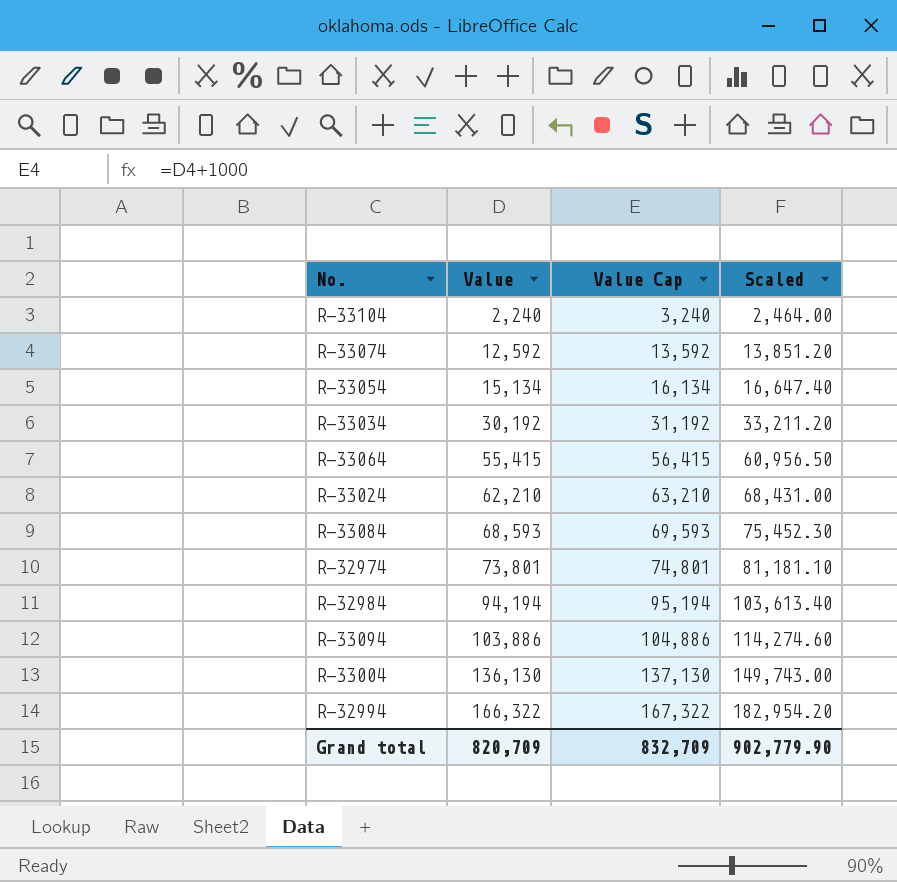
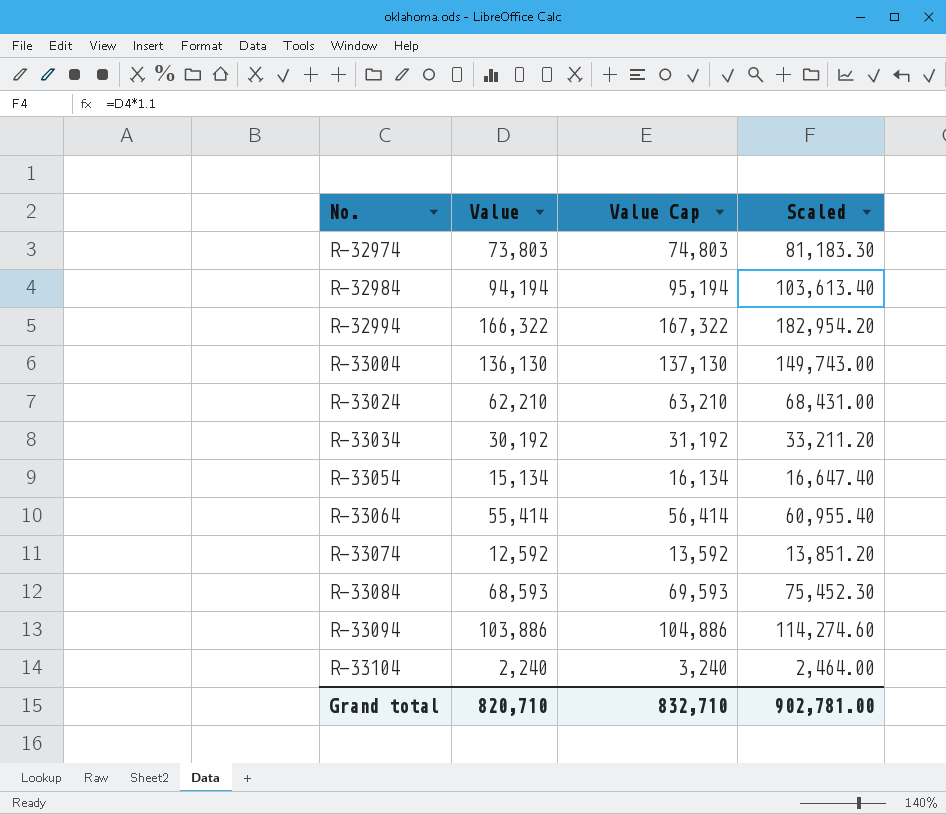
row order: Value ascending -> No. ascending
R-32974 | Value: 73,801 -> 73,803
R-32974 | Value Cap: 74,801 -> 74,803
R-32974 | Scaled: 81,181.10 -> 81,183.30
R-33064 | Value: 55,415 -> 55,414
R-33064 | Value Cap: 56,415 -> 56,414
R-33064 | Scaled: 60,956.50 -> 60,955.40
Grand total | Value: 820,709 -> 820,710
Grand total | Value Cap: 832,709 -> 832,710
Grand total | Scaled: 902,779.90 -> 902,781.00

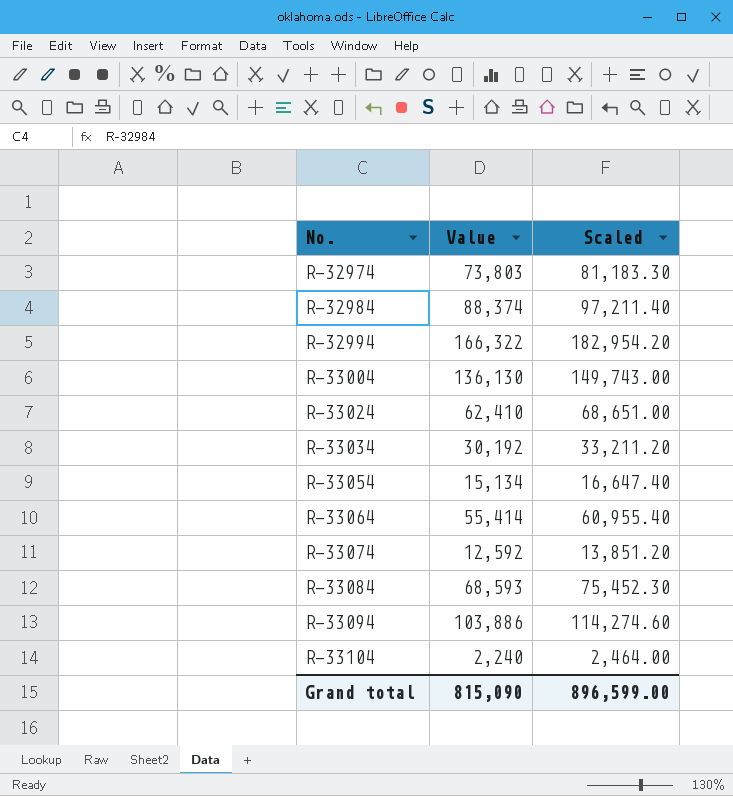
column Value Cap | formula: [Value] + 1000 -> none
R-32984 | Value: 94,194 -> 88,374
R-32984 | Scaled: 103,613.40 -> 97,211.40
R-33024 | Value: 62,210 -> 62,410
R-33024 | Scaled: 68,431.00 -> 68,651.00
Grand total | Value: 820,710 -> 815,090
Grand total | Scaled: 902,781.00 -> 896,599.00

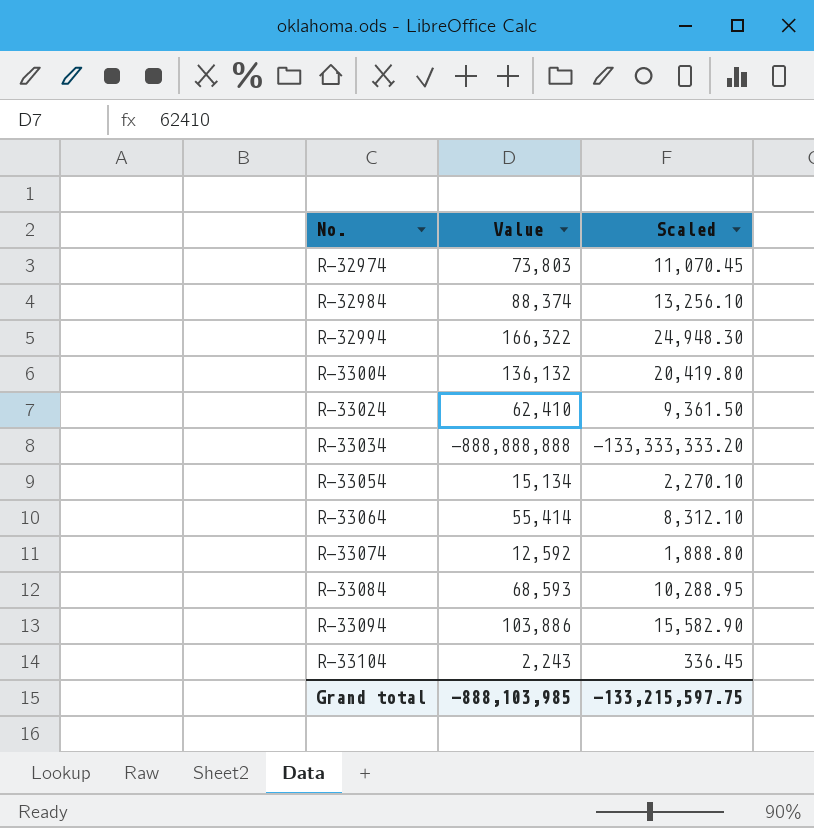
column Scaled | formula: [Value] * 1.1 -> [Value] * 0.15
R-33004 | Value: 136,130 -> 136,132
R-33034 | Value: 30,192 -> -888,888,888
R-33104 | Value: 2,240 -> 2,243
Grand total | Value: 815,090 -> -888,103,985
Grand total | Scaled: 896,599.00 -> -133,215,597.75

